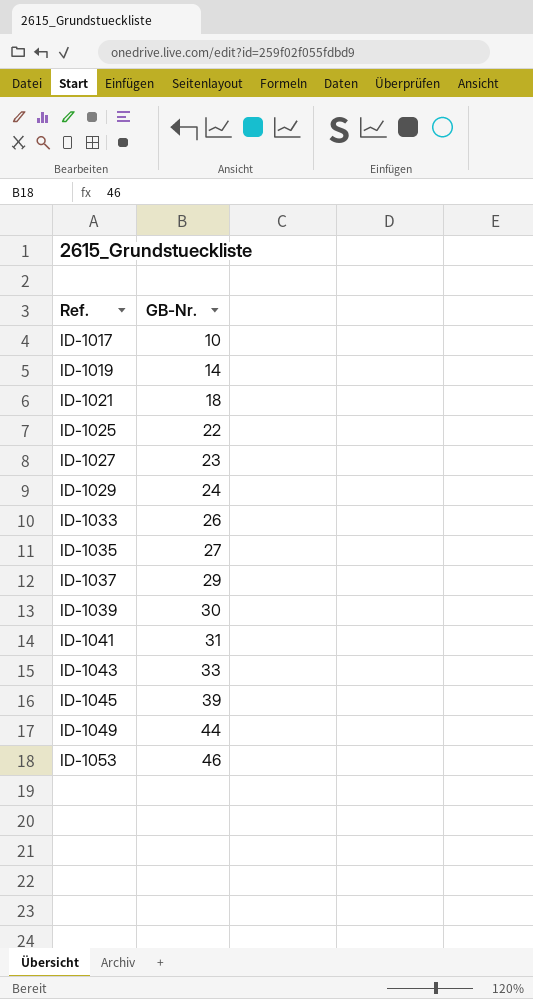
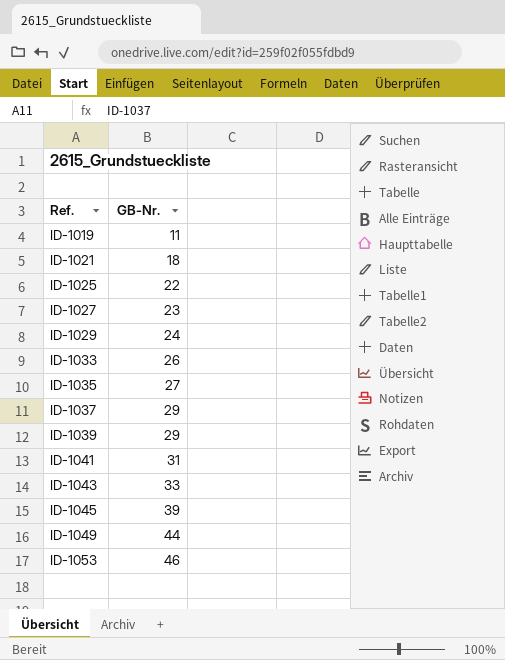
row ID-1017: 10 -> none
ID-1019 | GB-Nr.: 14 -> 11
ID-1039 | GB-Nr.: 30 -> 29

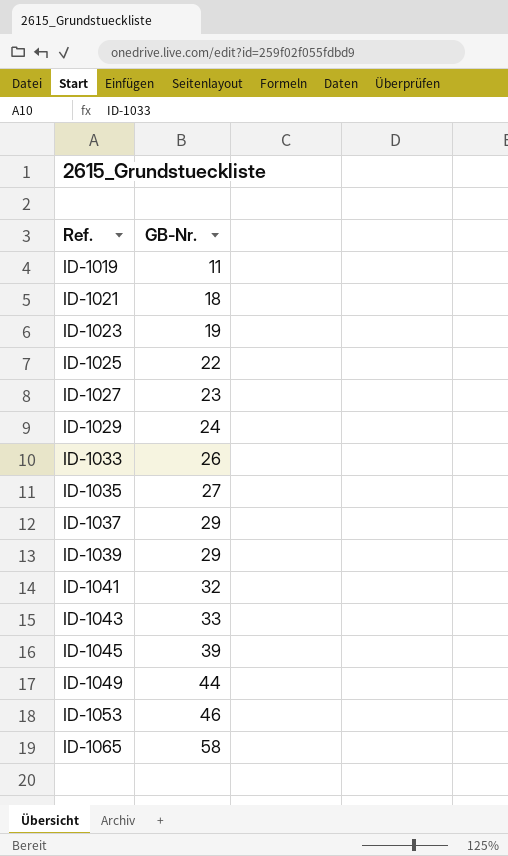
row ID-1023: none -> 19
ID-1041 | GB-Nr.: 31 -> 32
row ID-1065: none -> 58

